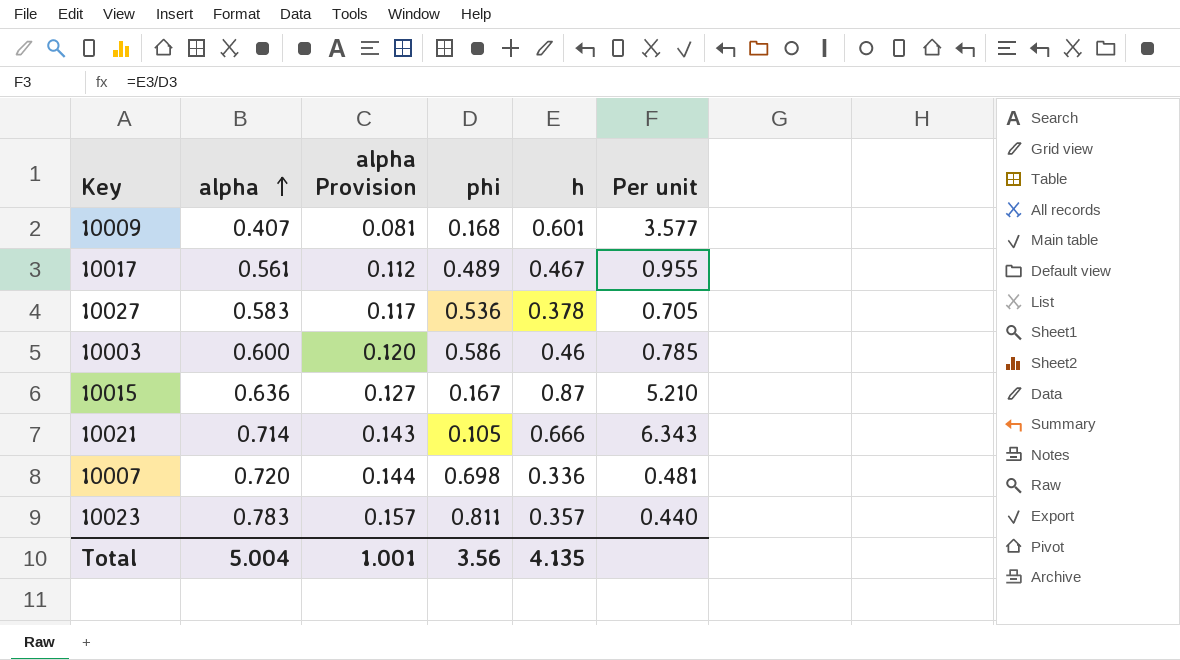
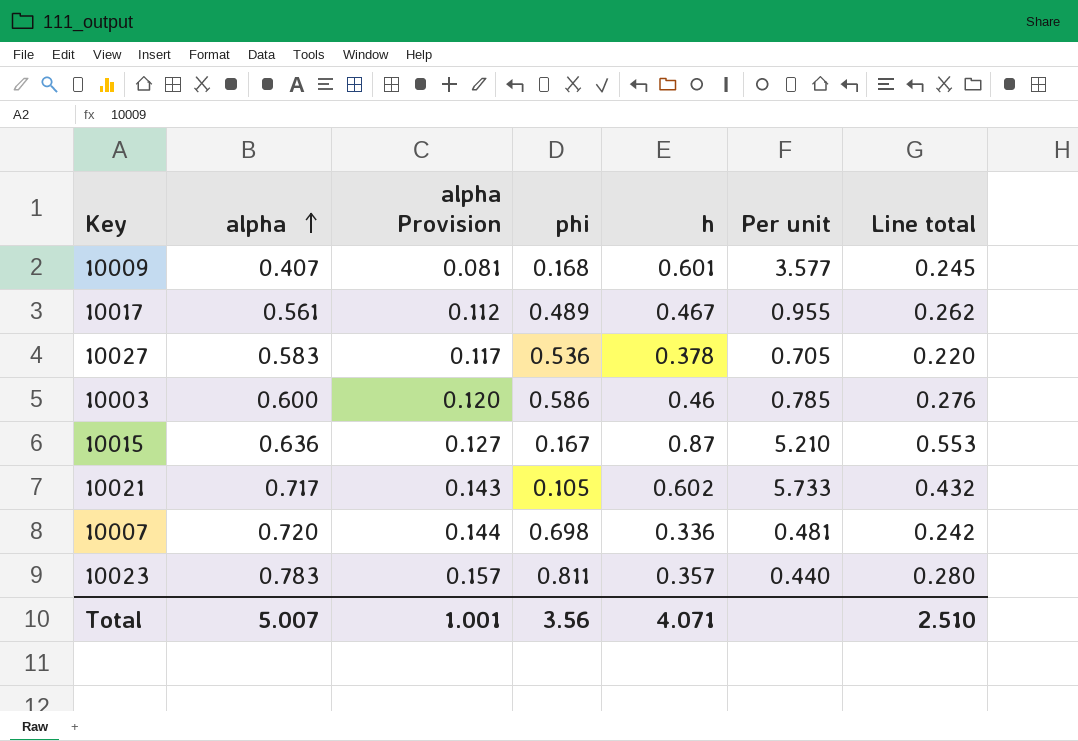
column Line total | formula: none -> [alpha] * [h]
10021 | alpha: 0.714 -> 0.717
10021 | h: 0.666 -> 0.602
10021 | Per unit: 6.343 -> 5.733
Total | alpha: 5.004 -> 5.007
Total | h: 4.135 -> 4.071

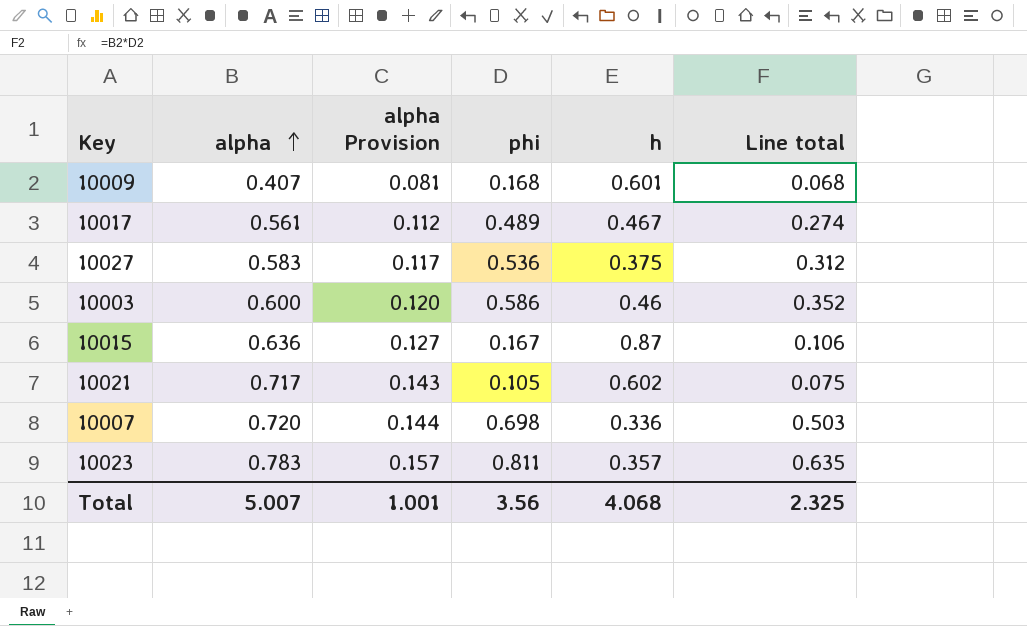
column Per unit | formula: [h] / [phi] -> none
column Line total | formula: [alpha] * [h] -> [alpha] * [phi]
10027 | h: 0.378 -> 0.375
Total | h: 4.071 -> 4.068
Total | Line total: 2.510 -> 2.325

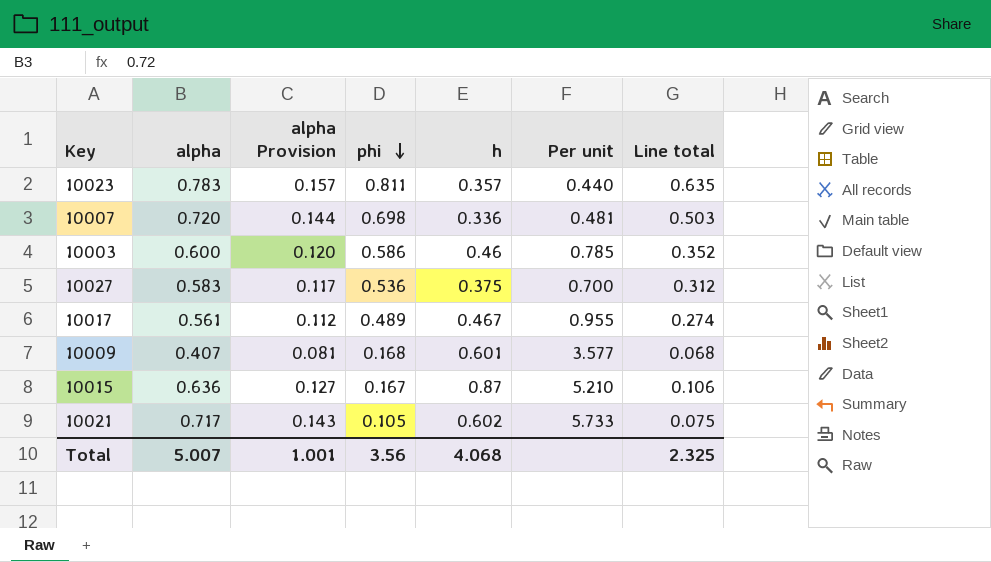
row order: alpha ascending -> phi descending
column Per unit | formula: none -> [h] / [phi]

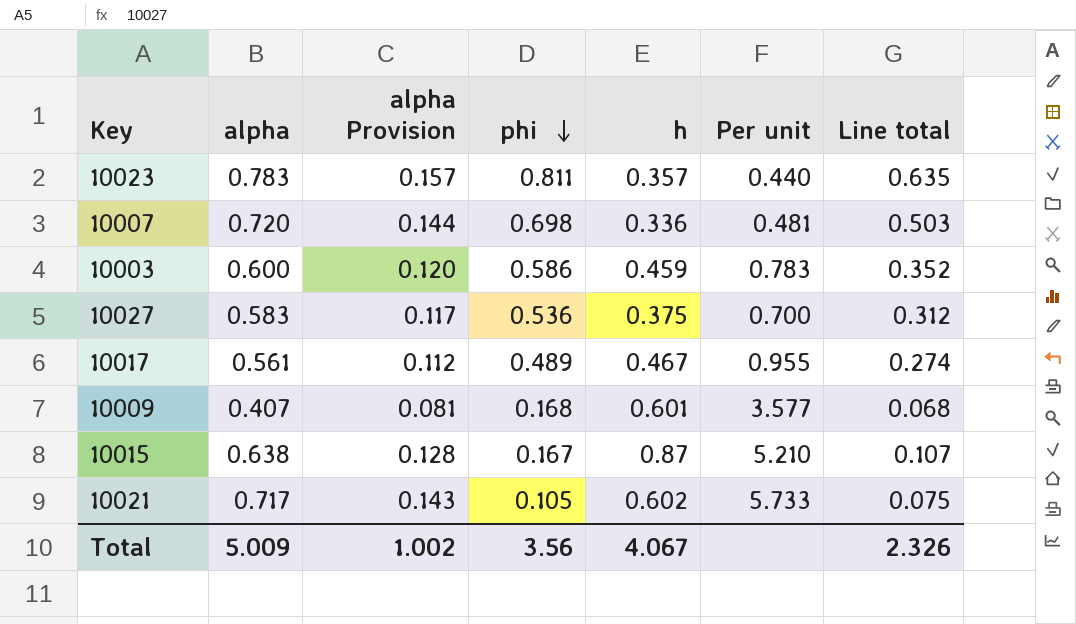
10003 | h: 0.46 -> 0.459
10003 | Per unit: 0.785 -> 0.783
10015 | alpha: 0.636 -> 0.638
10015 | alpha Provision: 0.127 -> 0.128
10015 | Line total: 0.106 -> 0.107
Total | alpha: 5.007 -> 5.009
Total | alpha Provision: 1.001 -> 1.002
Total | h: 4.068 -> 4.067
Total | Line total: 2.325 -> 2.326

